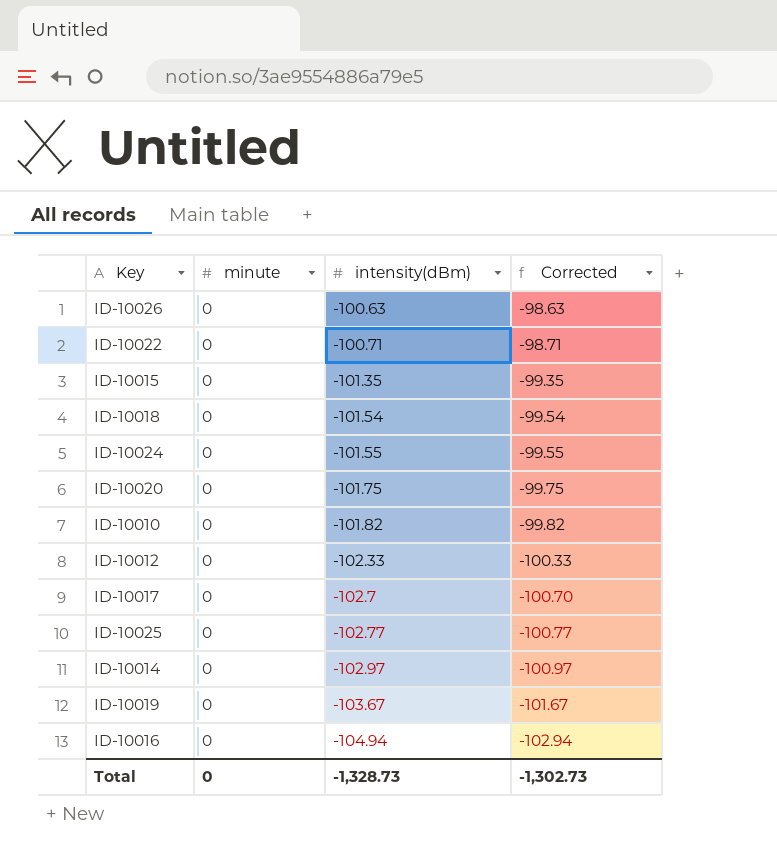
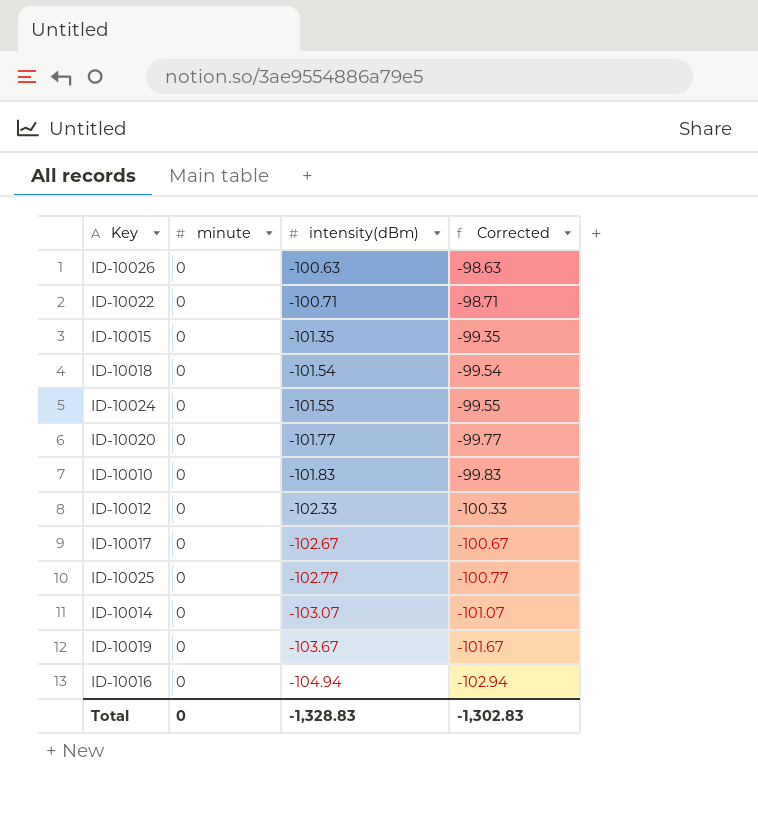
ID-10020 | intensity(dBm): -101.75 -> -101.77
ID-10020 | Corrected: -99.75 -> -99.77
ID-10010 | intensity(dBm): -101.82 -> -101.83
ID-10010 | Corrected: -99.82 -> -99.83
ID-10017 | intensity(dBm): -102.7 -> -102.67
ID-10017 | Corrected: -100.70 -> -100.67
ID-10014 | intensity(dBm): -102.97 -> -103.07
ID-10014 | Corrected: -100.97 -> -101.07
Total | intensity(dBm): -1,328.73 -> -1,328.83
Total | Corrected: -1,302.73 -> -1,302.83

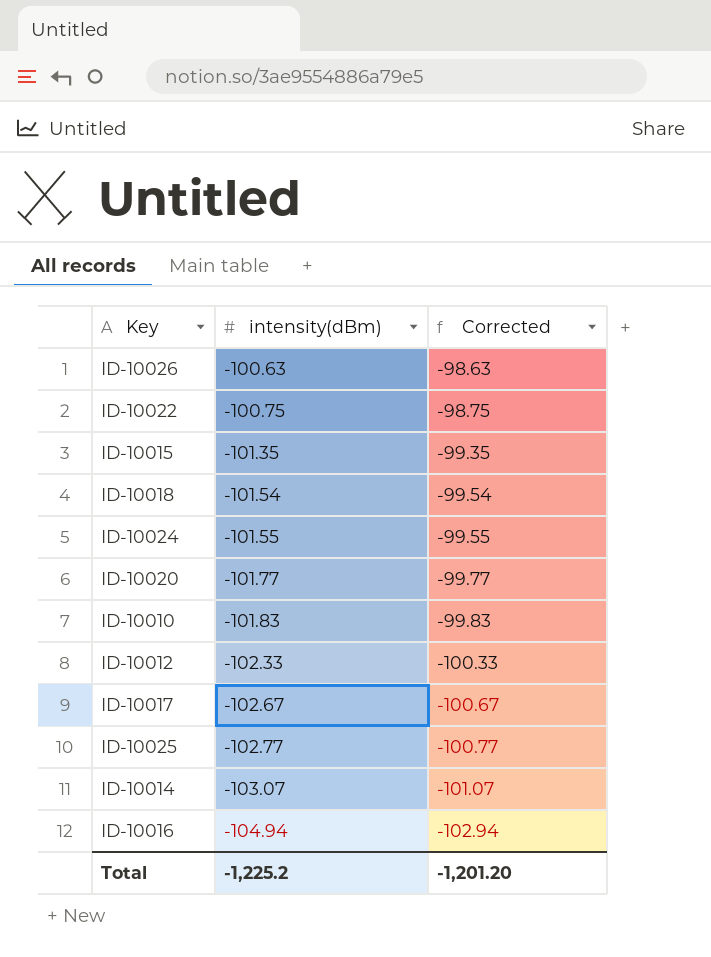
column minute | position: 2 -> none
row ID-10019: 0 | -103.67 | -101.67 -> none
ID-10022 | intensity(dBm): -100.71 -> -100.75
ID-10022 | Corrected: -98.71 -> -98.75
Total | intensity(dBm): -1,328.83 -> -1,225.2
Total | Corrected: -1,302.83 -> -1,201.20

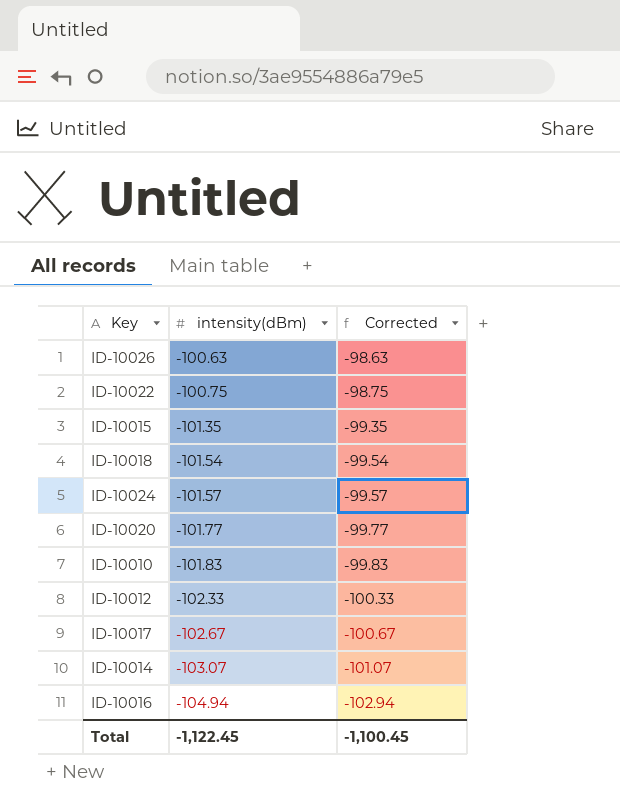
row ID-10025: -102.77 | -100.77 -> none
ID-10024 | intensity(dBm): -101.55 -> -101.57
ID-10024 | Corrected: -99.55 -> -99.57
Total | intensity(dBm): -1,225.2 -> -1,122.45
Total | Corrected: -1,201.20 -> -1,100.45

